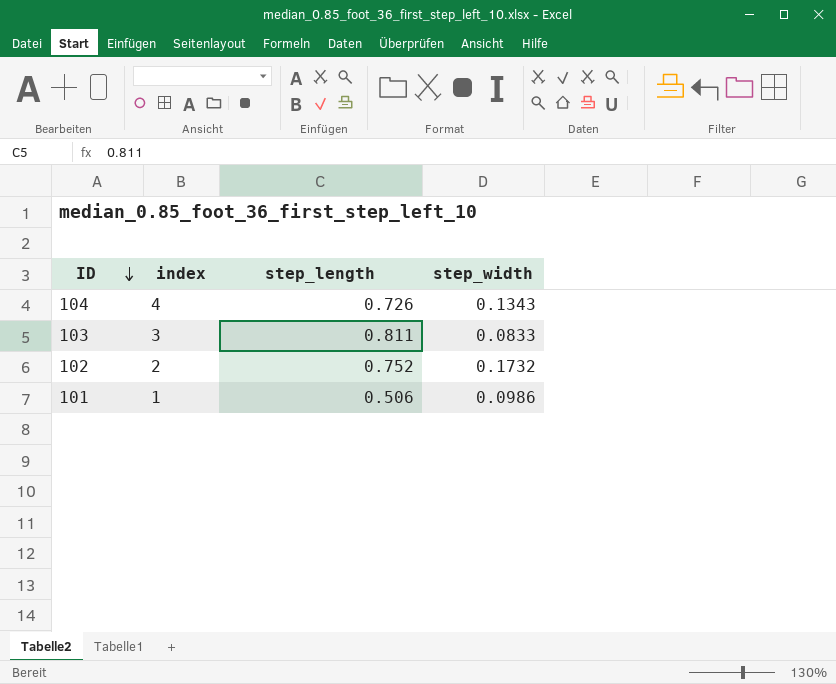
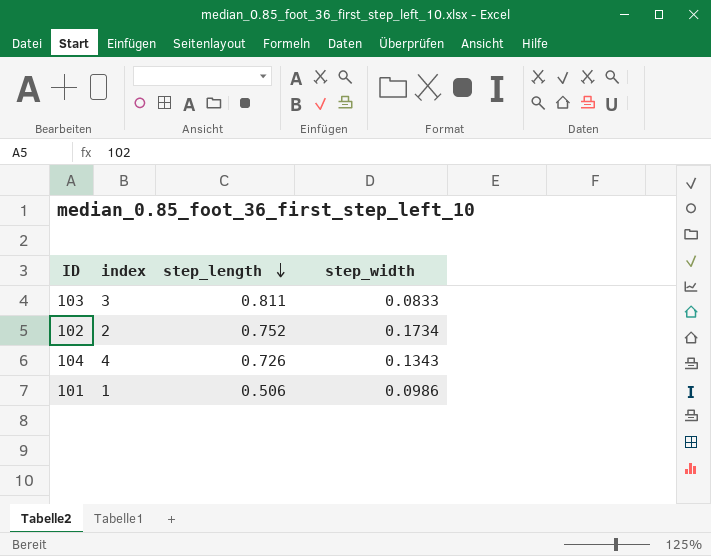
row order: ID descending -> step_length descending
102 | step_width: 0.1732 -> 0.1734

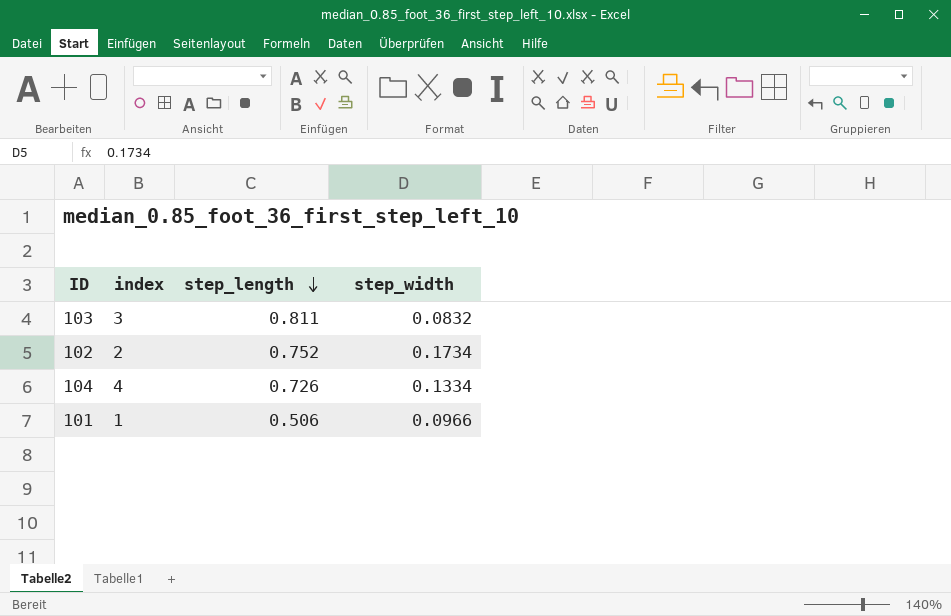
103 | step_width: 0.0833 -> 0.0832
104 | step_width: 0.1343 -> 0.1334
101 | step_width: 0.0986 -> 0.0966

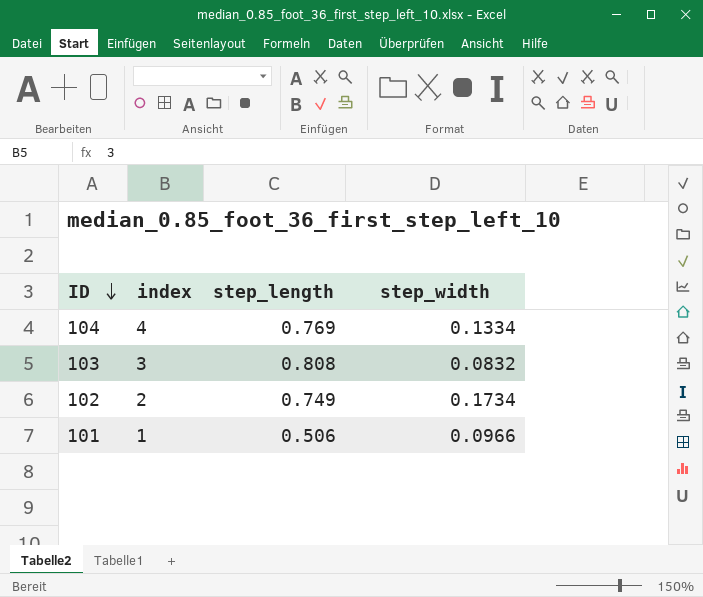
row order: step_length descending -> ID descending
104 | step_length: 0.726 -> 0.769
103 | step_length: 0.811 -> 0.808
102 | step_length: 0.752 -> 0.749

